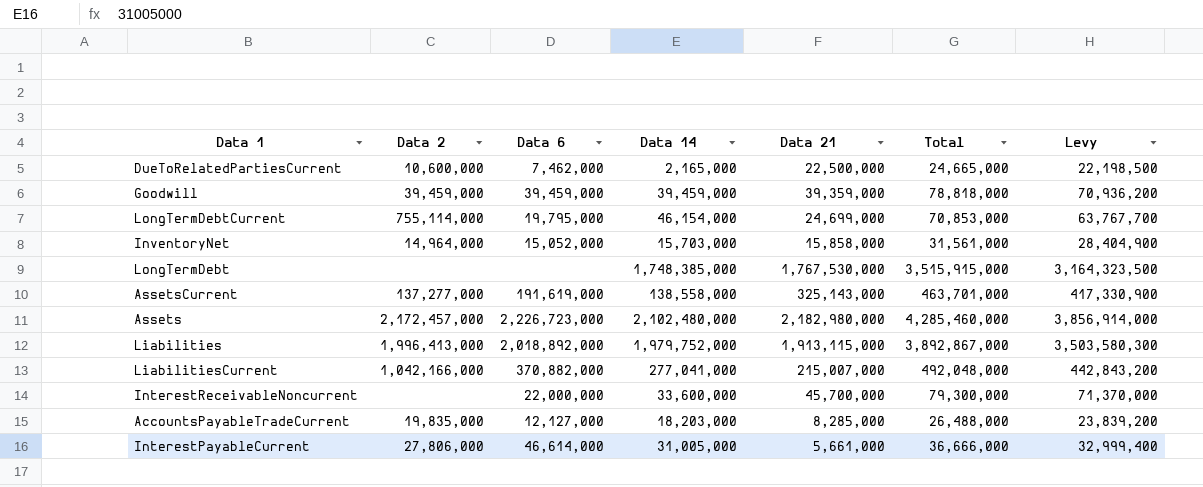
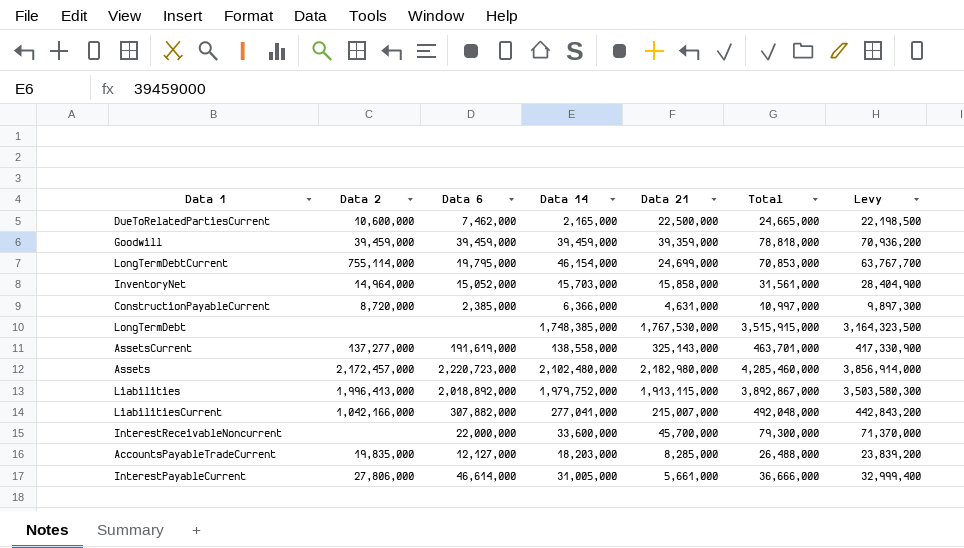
row ConstructionPayableCurrent: none -> 8,720,000 | 2,385,000 | 6,366,000 | 4,631,000 | 10,997,000 | 9,897,300
Assets | Data 6: 2,226,723,000 -> 2,220,723,000
LiabilitiesCurrent | Data 6: 370,882,000 -> 307,882,000

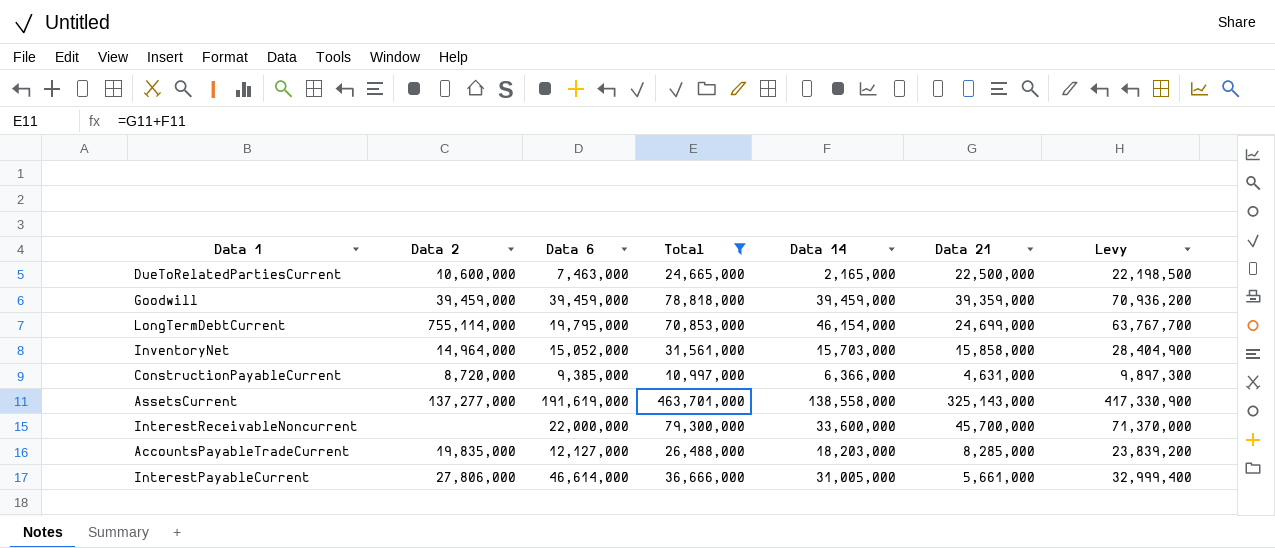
filter: none -> Total <= 463,701,000
column Total | position: 6 -> 4
DueToRelatedPartiesCurrent | Data 6: 7,462,000 -> 7,463,000
ConstructionPayableCurrent | Data 6: 2,385,000 -> 9,385,000

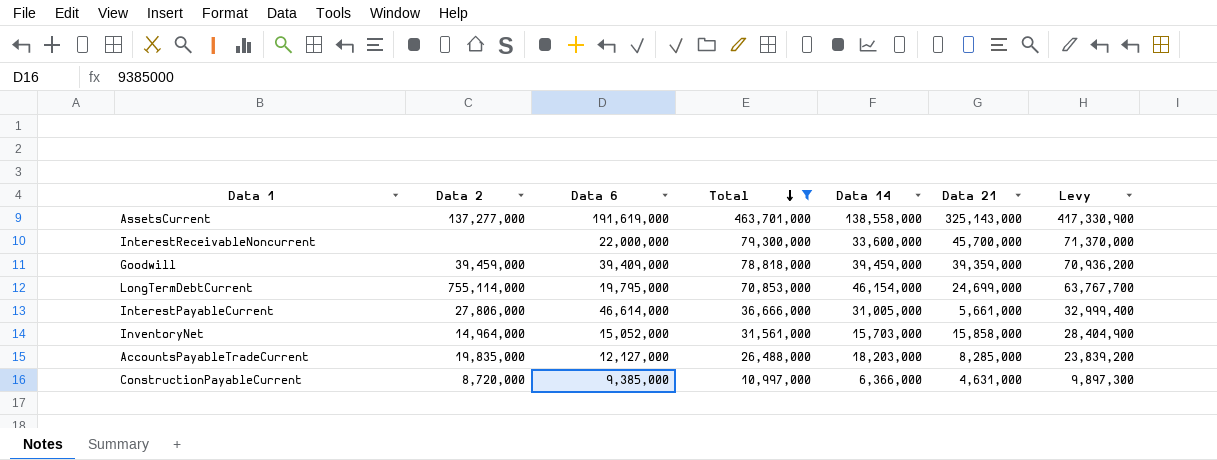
row order: none -> Total descending
row DueToRelatedPartiesCurrent: 10,600,000 | 7,463,000 | 24,665,000 | 2,165,000 | 22,500,000 | 22,198,500 -> none
Goodwill | Data 6: 39,459,000 -> 39,409,000

